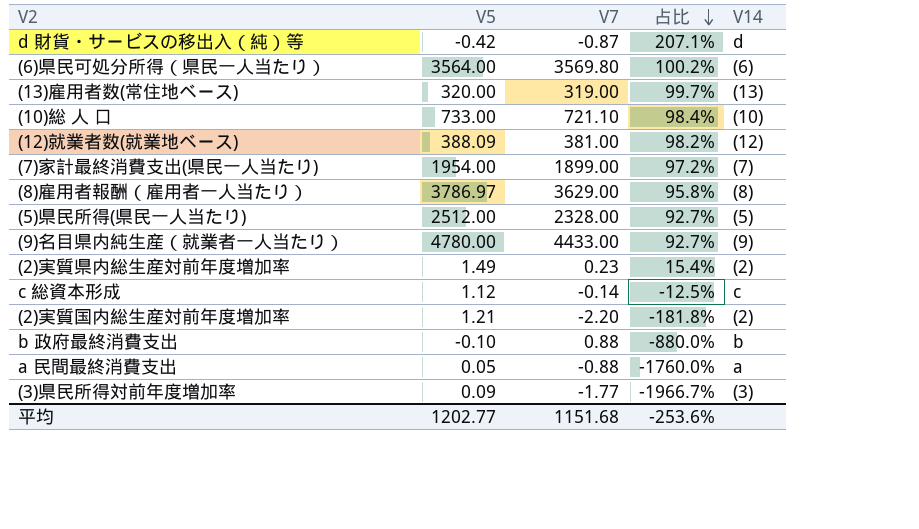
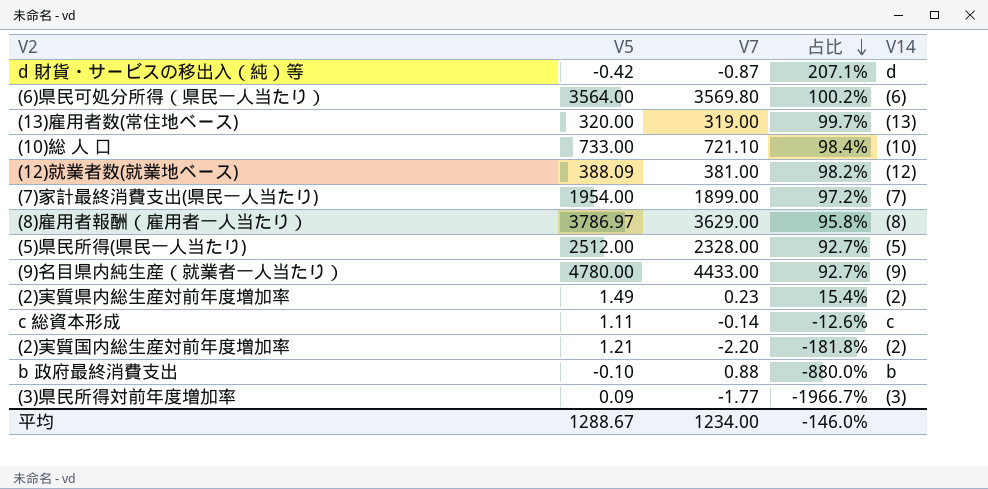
row a 民間最終消費支出: 0.05 | -0.88 | -1760.0% | a -> none
c 総資本形成 | V5: 1.12 -> 1.11
c 総資本形成 | 占比: -12.5% -> -12.6%
平均 | V5: 1202.77 -> 1288.67
平均 | V7: 1151.68 -> 1234.00
平均 | 占比: -253.6% -> -146.0%

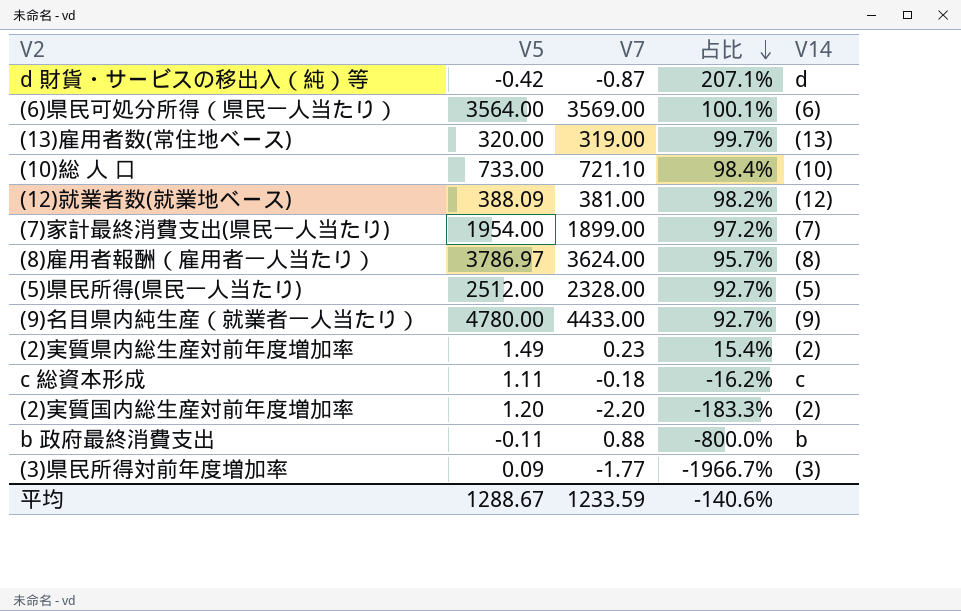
(6)県民可処分所得（県民一人当たり） | V7: 3569.80 -> 3569.00
(6)県民可処分所得（県民一人当たり） | 占比: 100.2% -> 100.1%
(8)雇用者報酬（雇用者一人当たり） | V7: 3629.00 -> 3624.00
(8)雇用者報酬（雇用者一人当たり） | 占比: 95.8% -> 95.7%
c 総資本形成 | V7: -0.14 -> -0.18
c 総資本形成 | 占比: -12.6% -> -16.2%
(2)実質国内総生産対前年度増加率 | V5: 1.21 -> 1.20
(2)実質国内総生産対前年度増加率 | 占比: -181.8% -> -183.3%
b 政府最終消費支出 | V5: -0.10 -> -0.11
b 政府最終消費支出 | 占比: -880.0% -> -800.0%
平均 | V7: 1234.00 -> 1233.59
平均 | 占比: -146.0% -> -140.6%

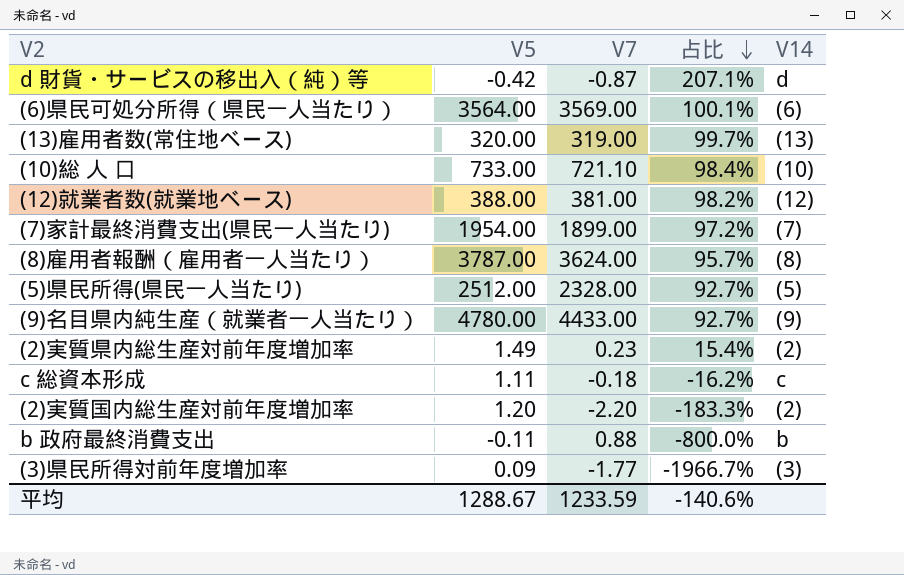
(12)就業者数(就業地ベース) | V5: 388.09 -> 388.00
(8)雇用者報酬（雇用者一人当たり） | V5: 3786.97 -> 3787.00

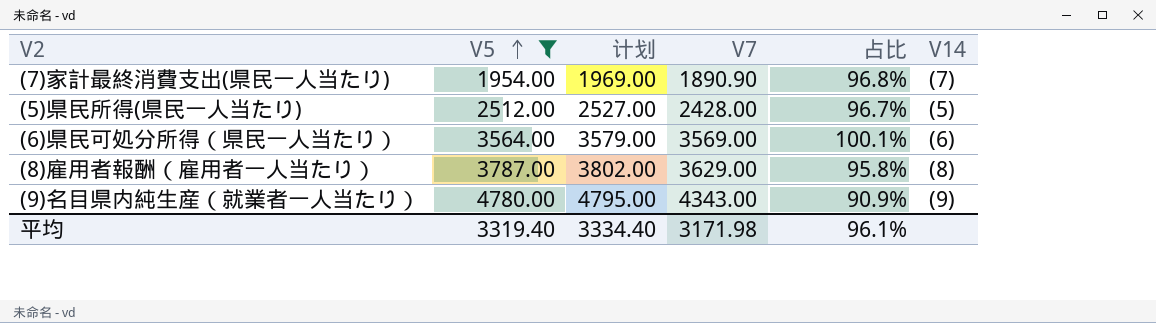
filter: none -> V5 >= 1954.00
row order: 占比 descending -> V5 ascending
column 计划 | formula: none -> [V5] + 15
(7)家計最終消費支出(県民一人当たり) | V7: 1899.00 -> 1890.90
(7)家計最終消費支出(県民一人当たり) | 占比: 97.2% -> 96.8%
(5)県民所得(県民一人当たり) | V7: 2328.00 -> 2428.00
(5)県民所得(県民一人当たり) | 占比: 92.7% -> 96.7%
(8)雇用者報酬（雇用者一人当たり） | V7: 3624.00 -> 3629.00
(8)雇用者報酬（雇用者一人当たり） | 占比: 95.7% -> 95.8%
(9)名目県内純生産（就業者一人当たり） | V7: 4433.00 -> 4343.00
(9)名目県内純生産（就業者一人当たり） | 占比: 92.7% -> 90.9%
平均 | V5: 1288.67 -> 3319.40
平均 | V7: 1233.59 -> 3171.98
平均 | 占比: -140.6% -> 96.1%

